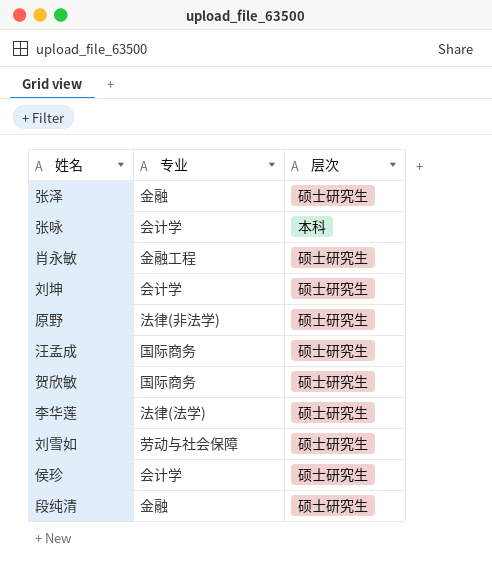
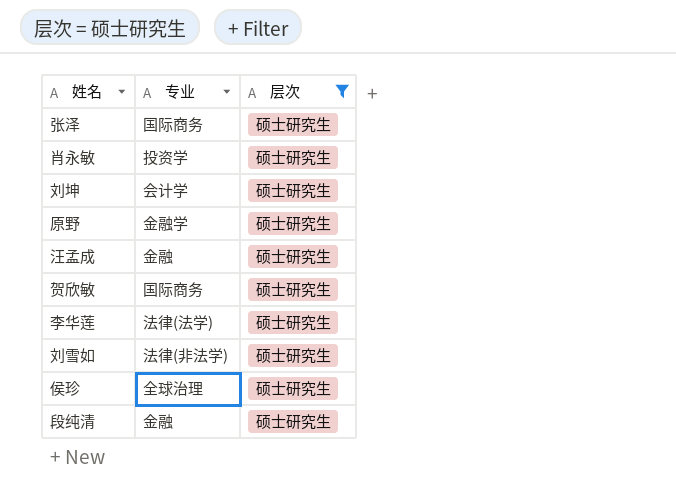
filter: none -> 层次 = 硕士研究生
张泽 | 专业: 金融 -> 国际商务
肖永敏 | 专业: 金融工程 -> 投资学
原野 | 专业: 法律(非法学) -> 金融学
汪孟成 | 专业: 国际商务 -> 金融
刘雪如 | 专业: 劳动与社会保障 -> 法律(非法学)
侯珍 | 专业: 会计学 -> 全球治理

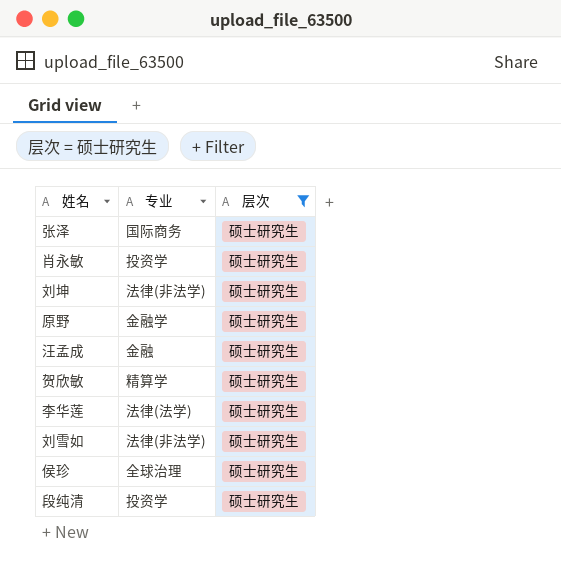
刘坤 | 专业: 会计学 -> 法律(非法学)
贺欣敏 | 专业: 国际商务 -> 精算学
段纯清 | 专业: 金融 -> 投资学

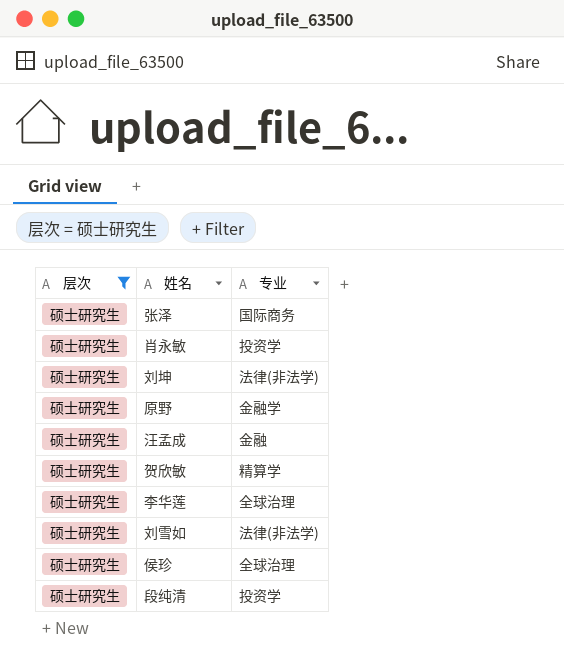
column 层次 | position: 3 -> 1
李华莲 | 专业: 法律(法学) -> 全球治理

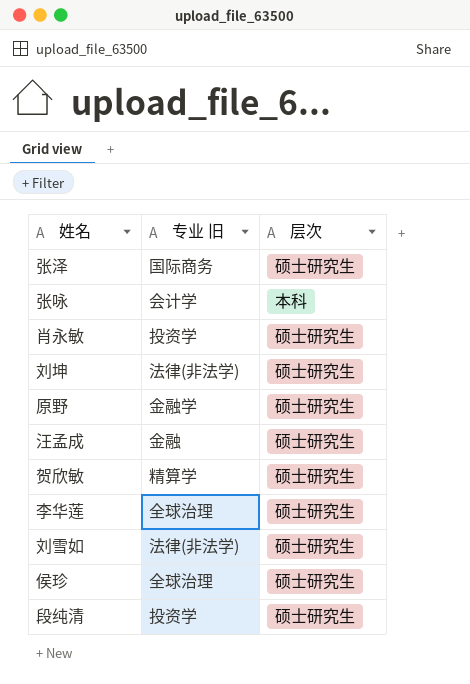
filter: 层次 = 硕士研究生 -> none
column name: 专业 -> 专业 旧
column 层次 | position: 1 -> 3

